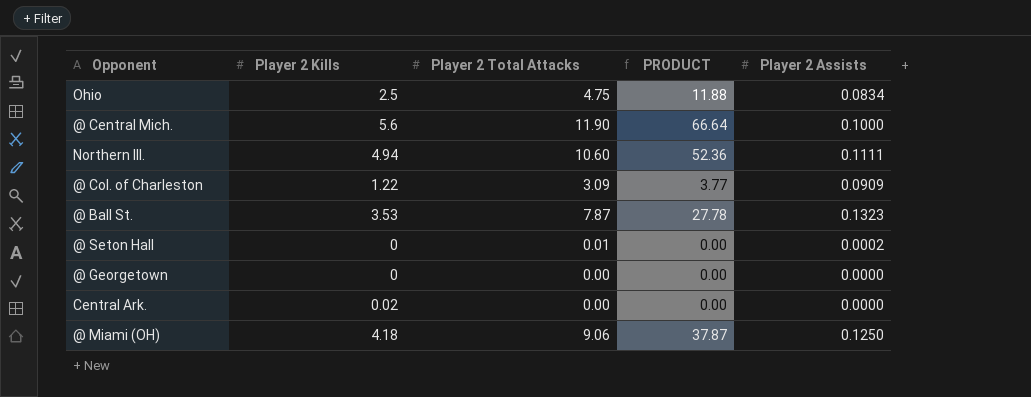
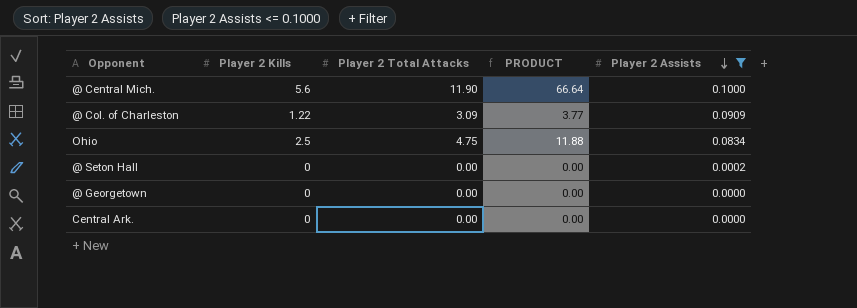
filter: none -> Player 2 Assists <= 0.1000
row order: none -> Player 2 Assists descending
@ Seton Hall | Player 2 Total Attacks: 0.01 -> 0.00
Central Ark. | Player 2 Kills: 0.02 -> 0

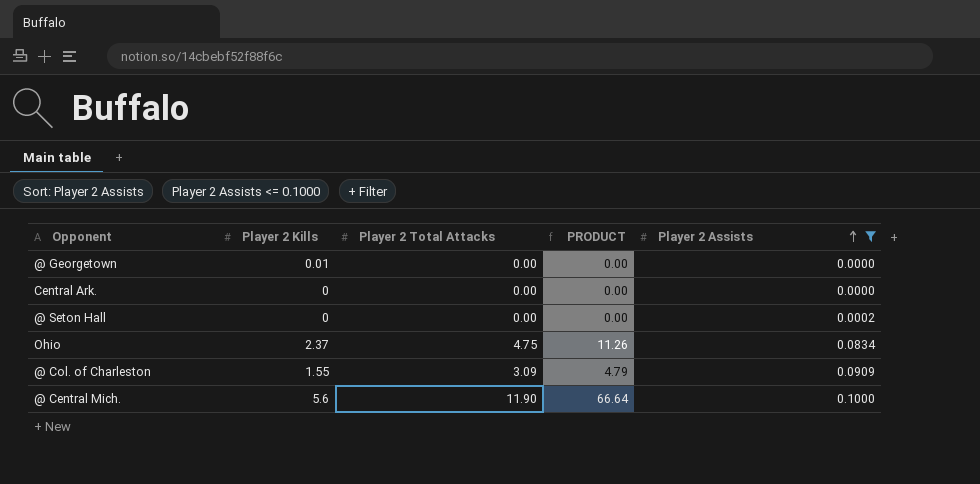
row order: Player 2 Assists descending -> Player 2 Assists ascending
@ Georgetown | Player 2 Kills: 0 -> 0.01
Ohio | Player 2 Kills: 2.5 -> 2.37
Ohio | PRODUCT: 11.88 -> 11.26
@ Col. of Charleston | Player 2 Kills: 1.22 -> 1.55
@ Col. of Charleston | PRODUCT: 3.77 -> 4.79

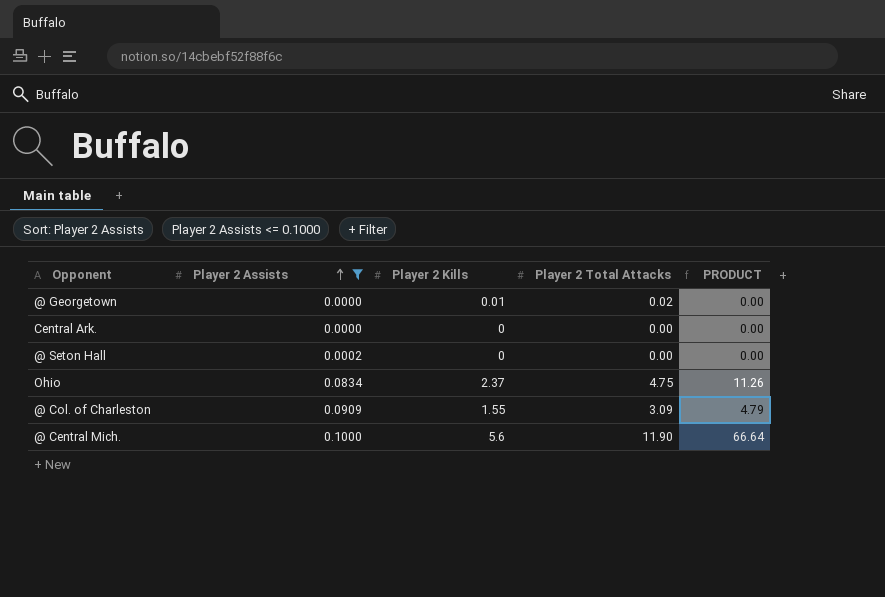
column Player 2 Assists | position: 5 -> 2
@ Georgetown | Player 2 Total Attacks: 0.00 -> 0.02

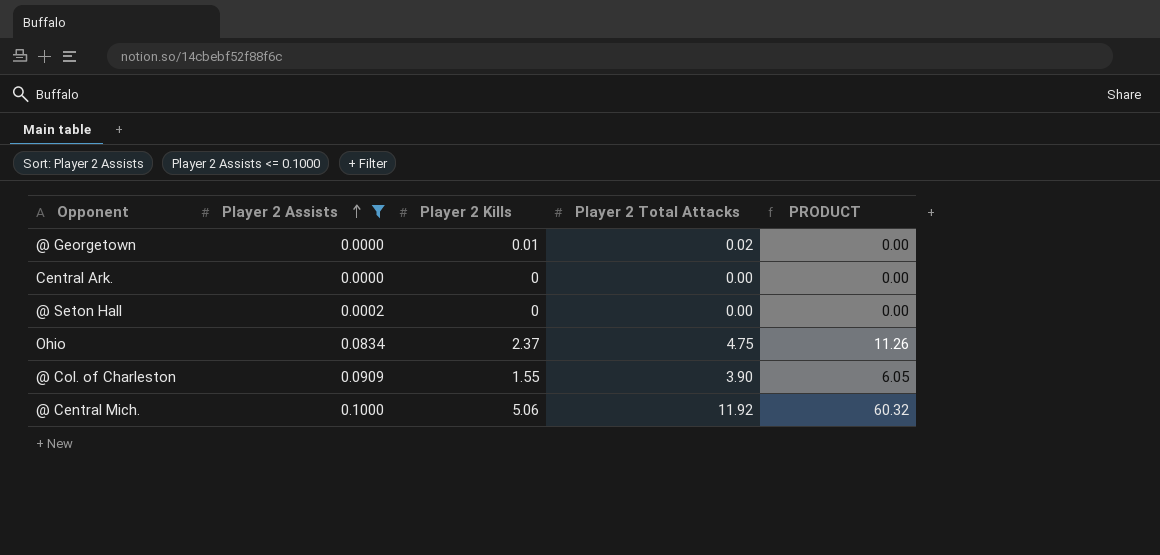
@ Col. of Charleston | Player 2 Total Attacks: 3.09 -> 3.90
@ Col. of Charleston | PRODUCT: 4.79 -> 6.05
@ Central Mich. | Player 2 Kills: 5.6 -> 5.06
@ Central Mich. | Player 2 Total Attacks: 11.90 -> 11.92
@ Central Mich. | PRODUCT: 66.64 -> 60.32

